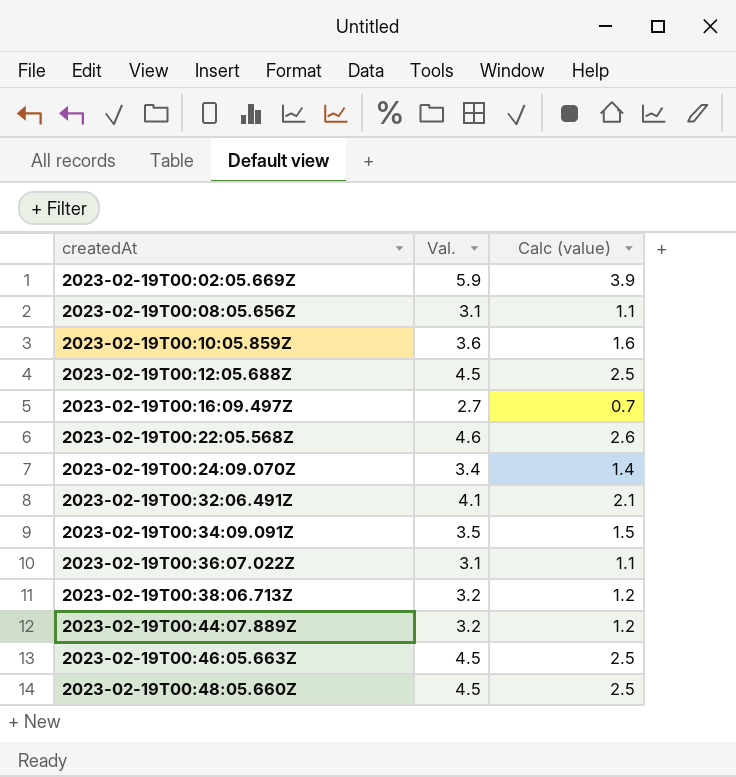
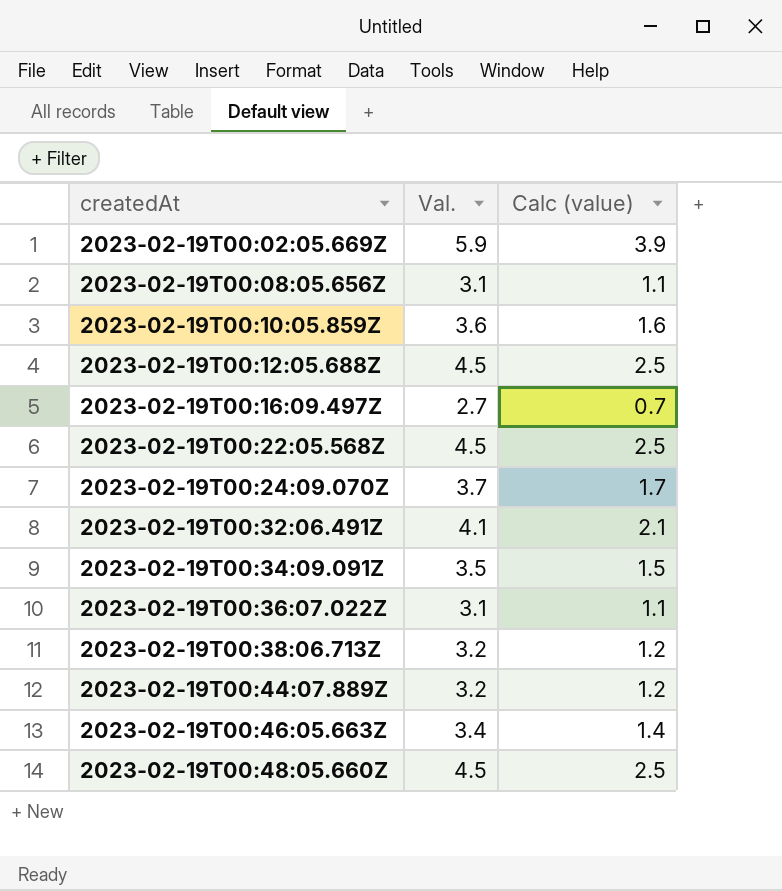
2023-02-19T00:22:05.568Z | Val.: 4.6 -> 4.5
2023-02-19T00:22:05.568Z | Calc (value): 2.6 -> 2.5
2023-02-19T00:24:09.070Z | Val.: 3.4 -> 3.7
2023-02-19T00:24:09.070Z | Calc (value): 1.4 -> 1.7
2023-02-19T00:46:05.663Z | Val.: 4.5 -> 3.4
2023-02-19T00:46:05.663Z | Calc (value): 2.5 -> 1.4

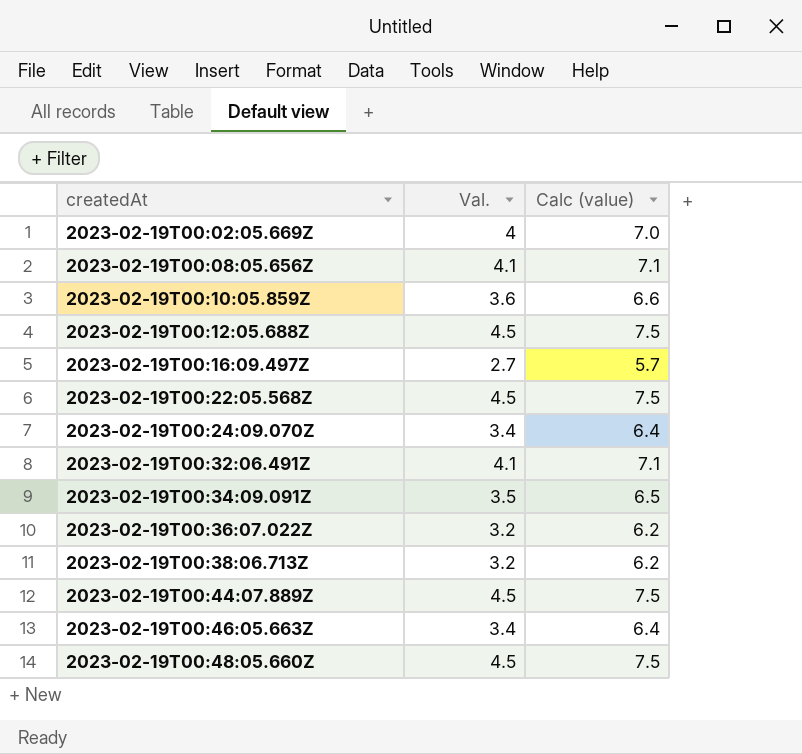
column Calc (value) | formula: [Val.] - 2 -> [Val.] + 3
2023-02-19T00:02:05.669Z | Val.: 5.9 -> 4
2023-02-19T00:08:05.656Z | Val.: 3.1 -> 4.1
2023-02-19T00:24:09.070Z | Val.: 3.7 -> 3.4
2023-02-19T00:36:07.022Z | Val.: 3.1 -> 3.2
2023-02-19T00:44:07.889Z | Val.: 3.2 -> 4.5

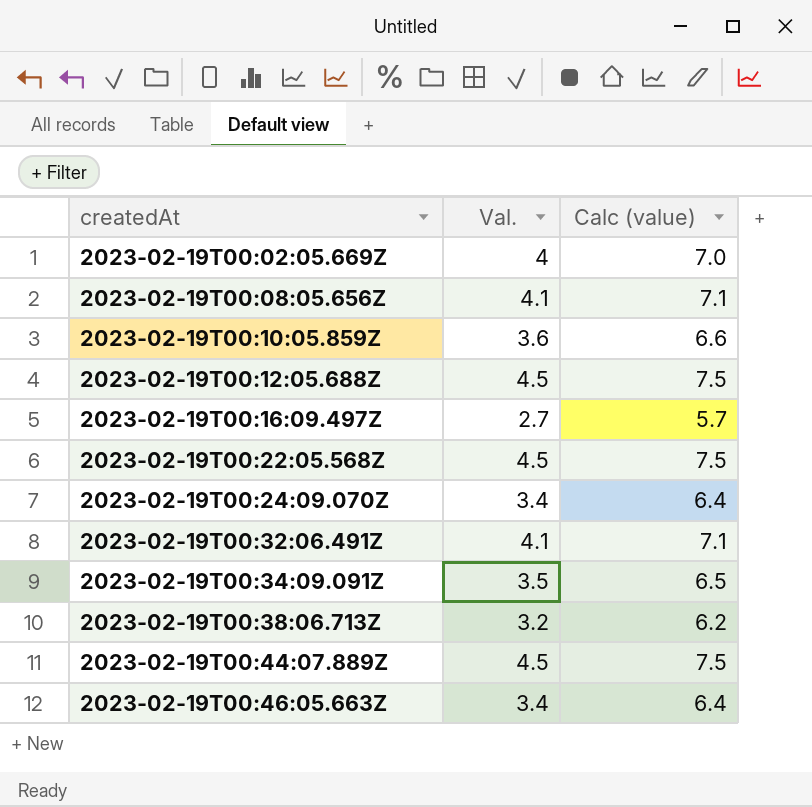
row 2023-02-19T00:36:07.022Z: 3.2 | 6.2 -> none
row 2023-02-19T00:48:05.660Z: 4.5 | 7.5 -> none

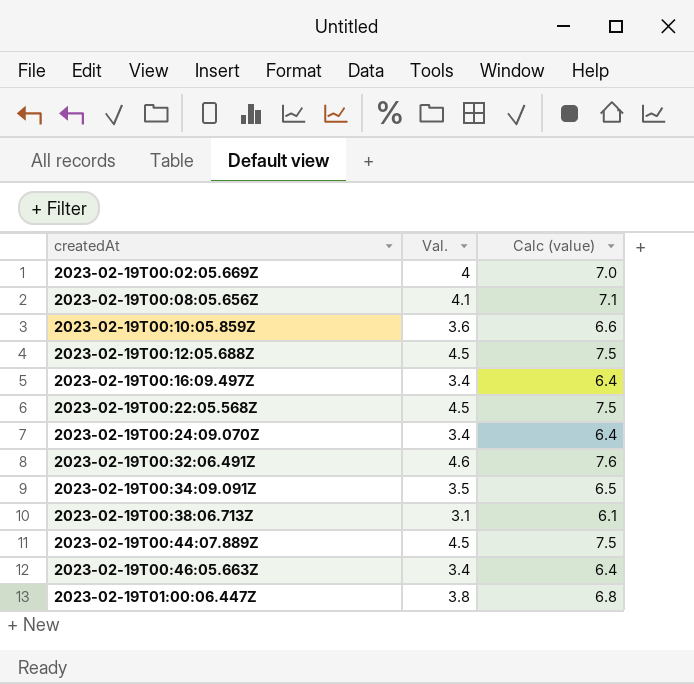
2023-02-19T00:16:09.497Z | Val.: 2.7 -> 3.4
2023-02-19T00:16:09.497Z | Calc (value): 5.7 -> 6.4
2023-02-19T00:32:06.491Z | Val.: 4.1 -> 4.6
2023-02-19T00:32:06.491Z | Calc (value): 7.1 -> 7.6
2023-02-19T00:38:06.713Z | Val.: 3.2 -> 3.1
2023-02-19T00:38:06.713Z | Calc (value): 6.2 -> 6.1
row 2023-02-19T01:00:06.447Z: none -> 3.8 | 6.8

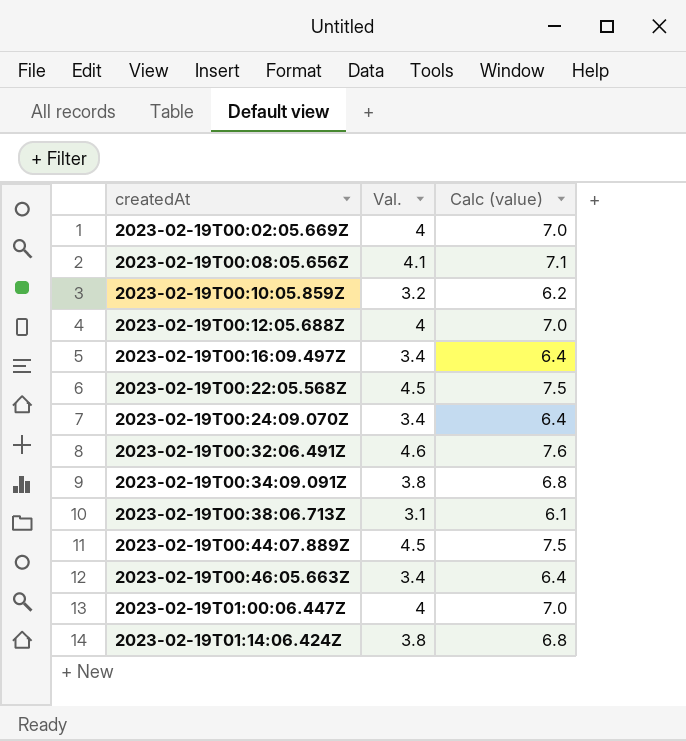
2023-02-19T00:10:05.859Z | Val.: 3.6 -> 3.2
2023-02-19T00:10:05.859Z | Calc (value): 6.6 -> 6.2
2023-02-19T00:12:05.688Z | Val.: 4.5 -> 4
2023-02-19T00:12:05.688Z | Calc (value): 7.5 -> 7.0
2023-02-19T00:34:09.091Z | Val.: 3.5 -> 3.8
2023-02-19T00:34:09.091Z | Calc (value): 6.5 -> 6.8
2023-02-19T01:00:06.447Z | Val.: 3.8 -> 4
2023-02-19T01:00:06.447Z | Calc (value): 6.8 -> 7.0
row 2023-02-19T01:14:06.424Z: none -> 3.8 | 6.8

